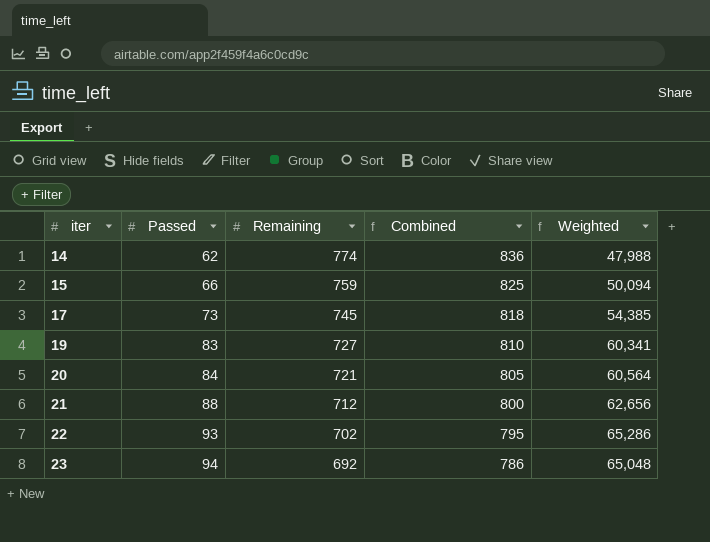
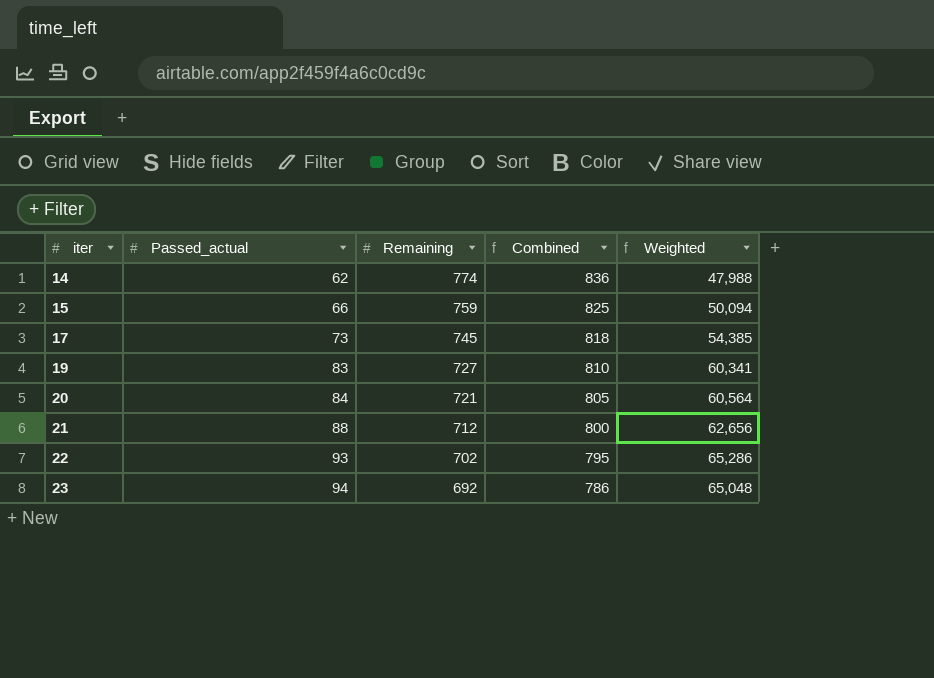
column name: Passed -> Passed_actual

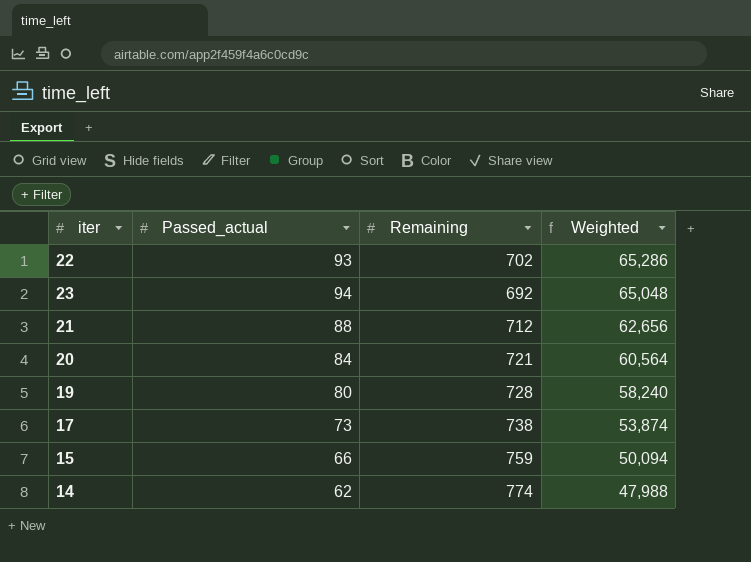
row order: iter ascending -> Weighted descending
column Combined | formula: [Passed_actual] + [Remaining] -> none
19 | Passed_actual: 83 -> 80
19 | Remaining: 727 -> 728
19 | Weighted: 60,341 -> 58,240
17 | Remaining: 745 -> 738
17 | Weighted: 54,385 -> 53,874

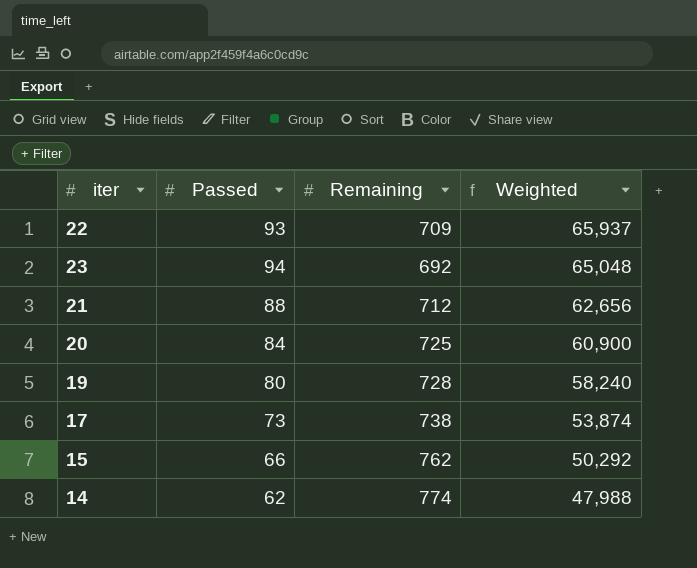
column name: Passed_actual -> Passed
22 | Remaining: 702 -> 709
22 | Weighted: 65,286 -> 65,937
20 | Remaining: 721 -> 725
20 | Weighted: 60,564 -> 60,900
15 | Remaining: 759 -> 762
15 | Weighted: 50,094 -> 50,292

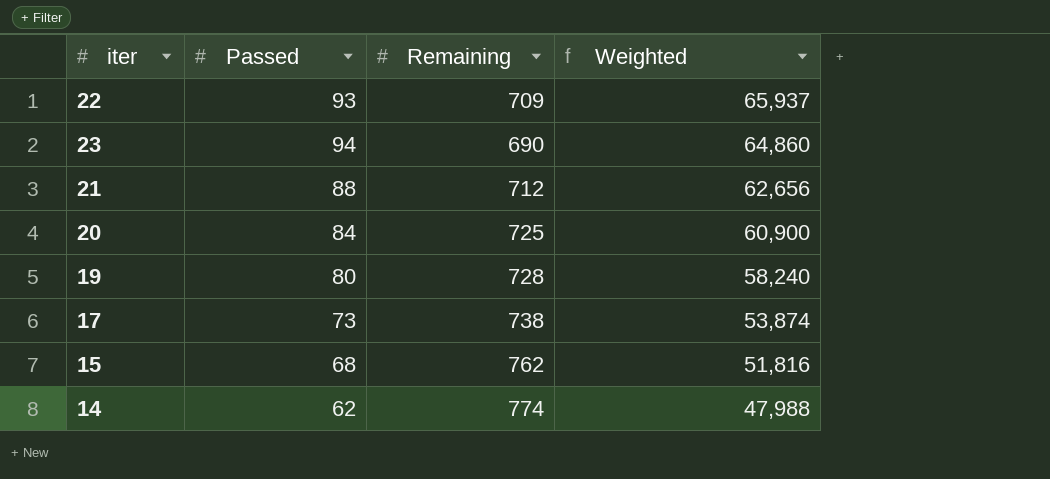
23 | Remaining: 692 -> 690
23 | Weighted: 65,048 -> 64,860
15 | Passed: 66 -> 68
15 | Weighted: 50,292 -> 51,816

